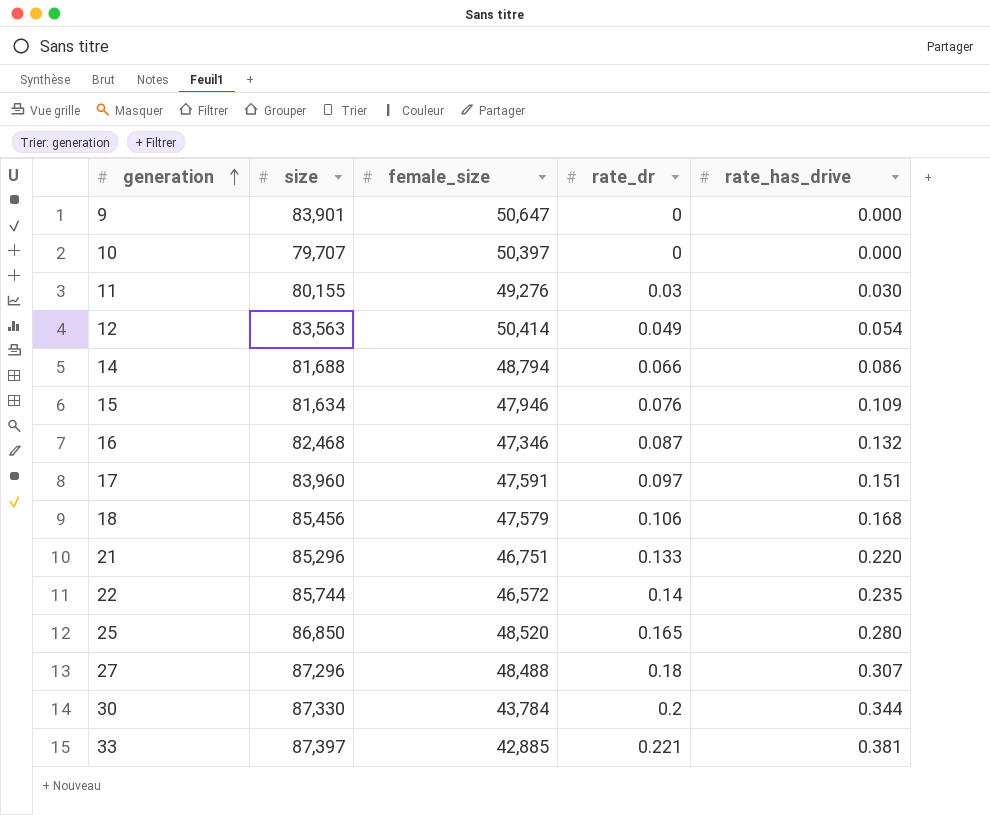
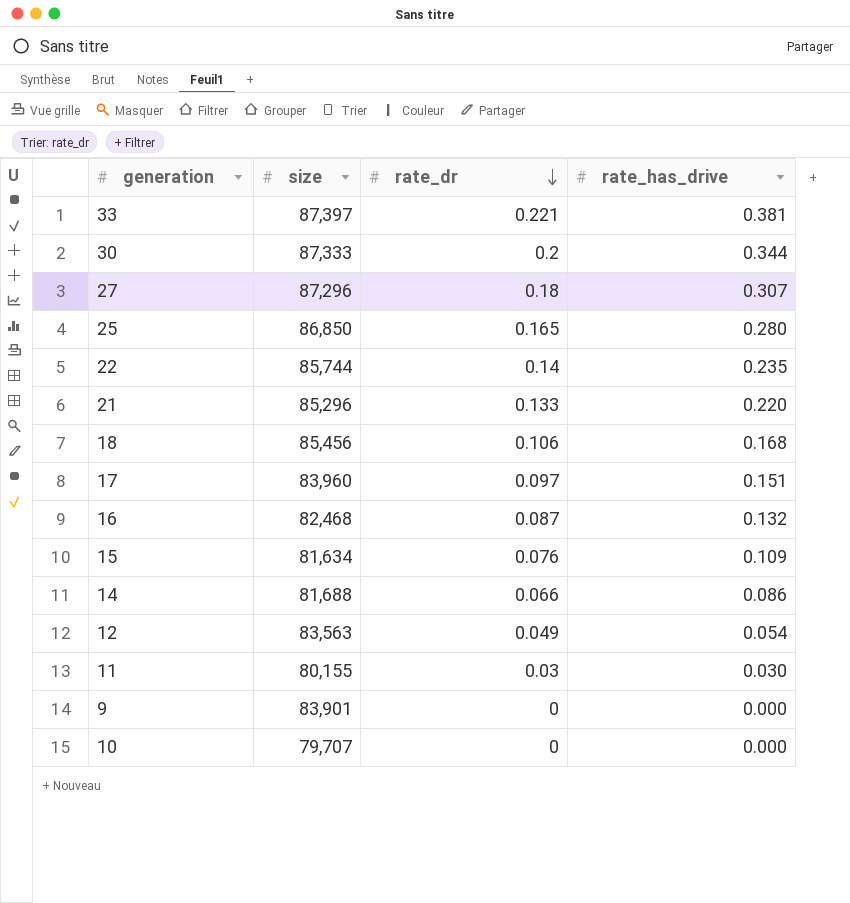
row order: generation ascending -> rate_dr descending
column female_size | position: 3 -> none
30 | size: 87,330 -> 87,333

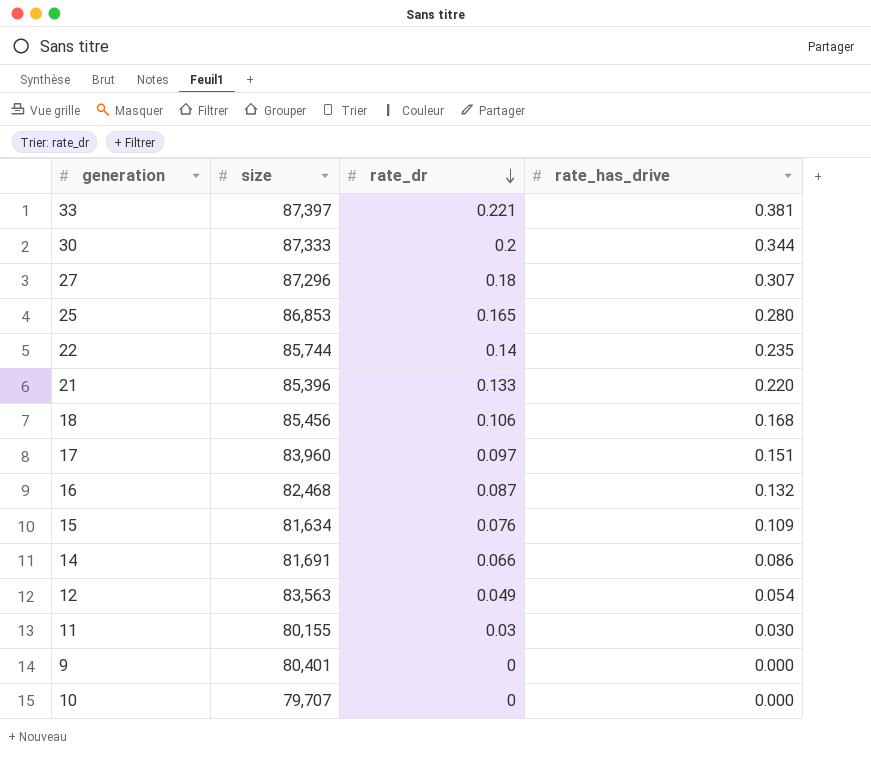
25 | size: 86,850 -> 86,853
21 | size: 85,296 -> 85,396
14 | size: 81,688 -> 81,691
9 | size: 83,901 -> 80,401

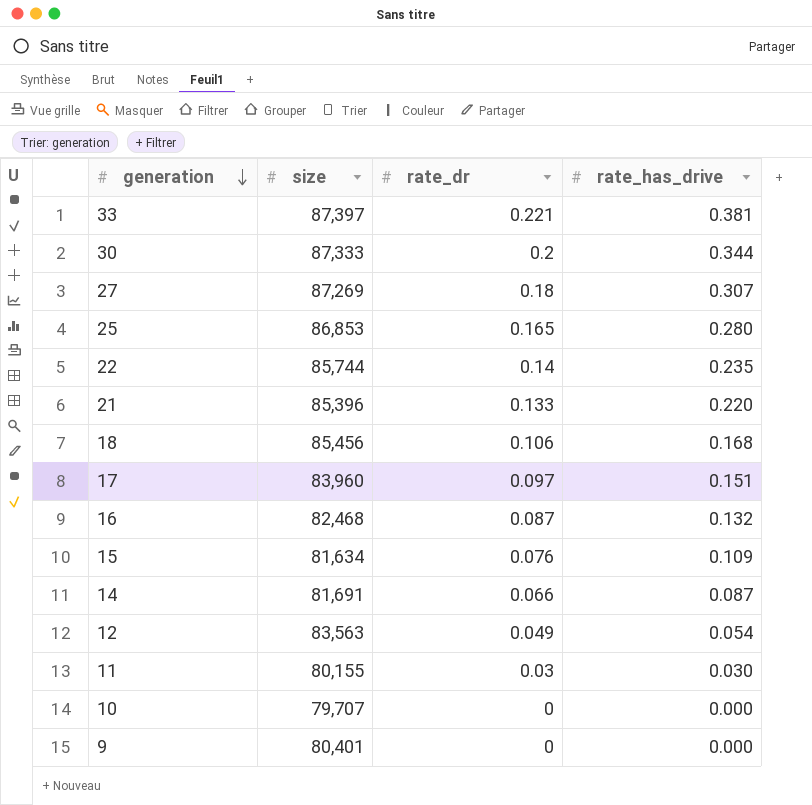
row order: rate_dr descending -> generation descending
27 | size: 87,296 -> 87,269
14 | rate_has_drive: 0.086 -> 0.087

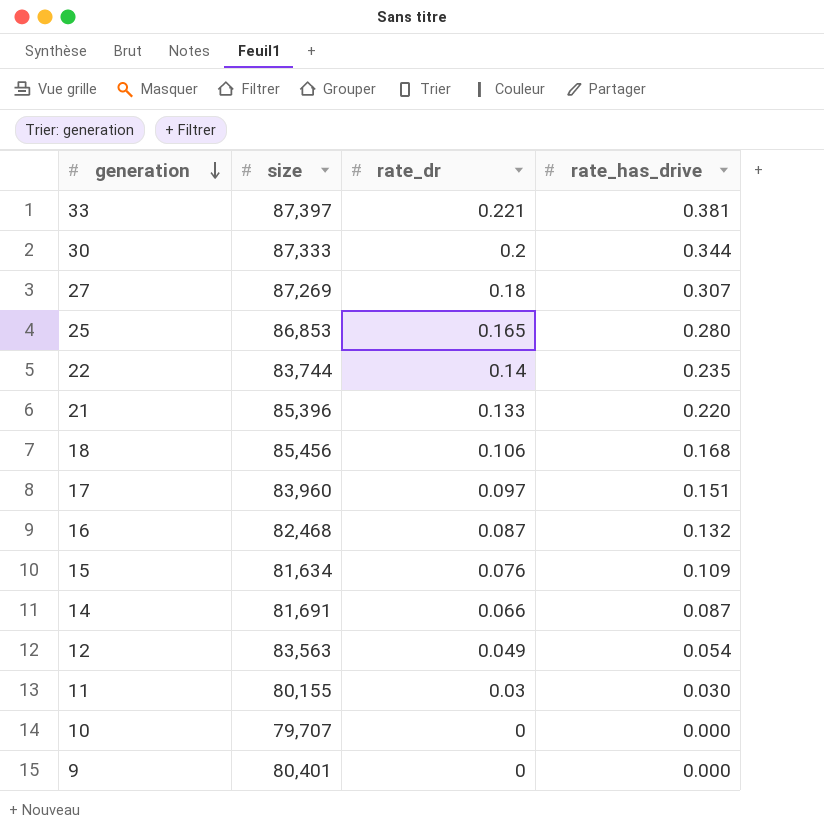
22 | size: 85,744 -> 83,744

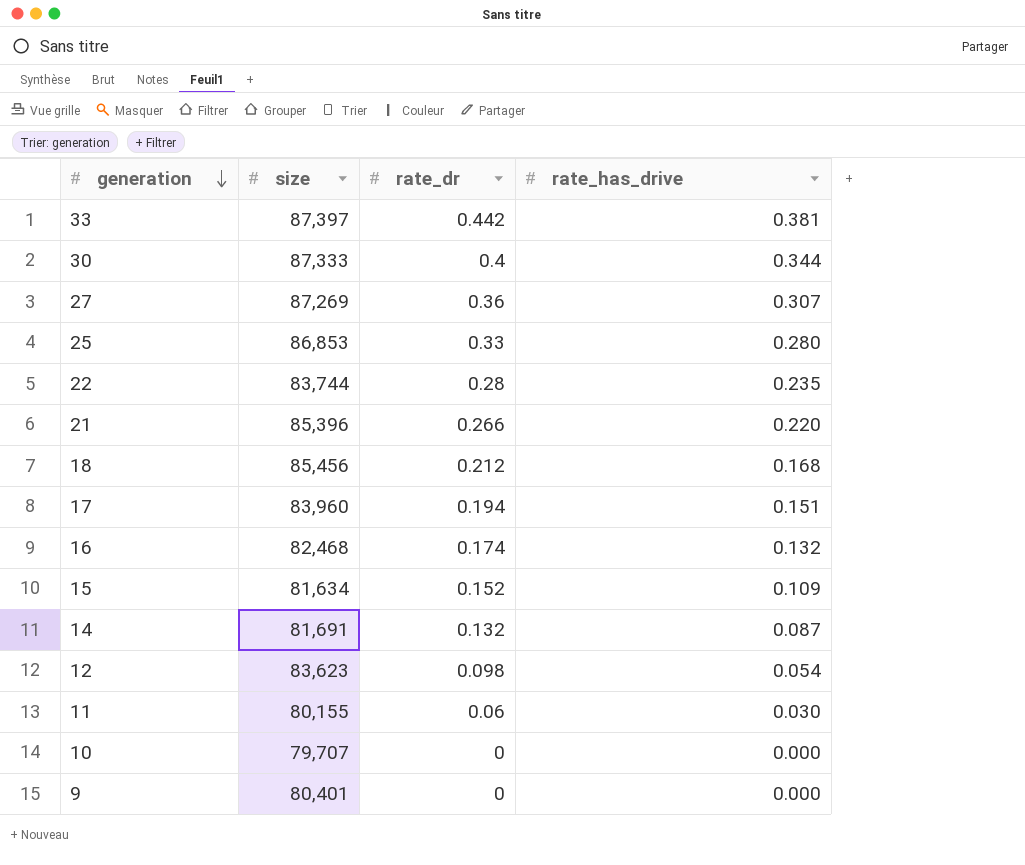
33 | rate_dr: 0.221 -> 0.442
30 | rate_dr: 0.2 -> 0.4
27 | rate_dr: 0.18 -> 0.36
25 | rate_dr: 0.165 -> 0.33
22 | rate_dr: 0.14 -> 0.28
21 | rate_dr: 0.133 -> 0.266
18 | rate_dr: 0.106 -> 0.212
17 | rate_dr: 0.097 -> 0.194
16 | rate_dr: 0.087 -> 0.174
15 | rate_dr: 0.076 -> 0.152
14 | rate_dr: 0.066 -> 0.132
12 | size: 83,563 -> 83,623
12 | rate_dr: 0.049 -> 0.098
11 | rate_dr: 0.03 -> 0.06

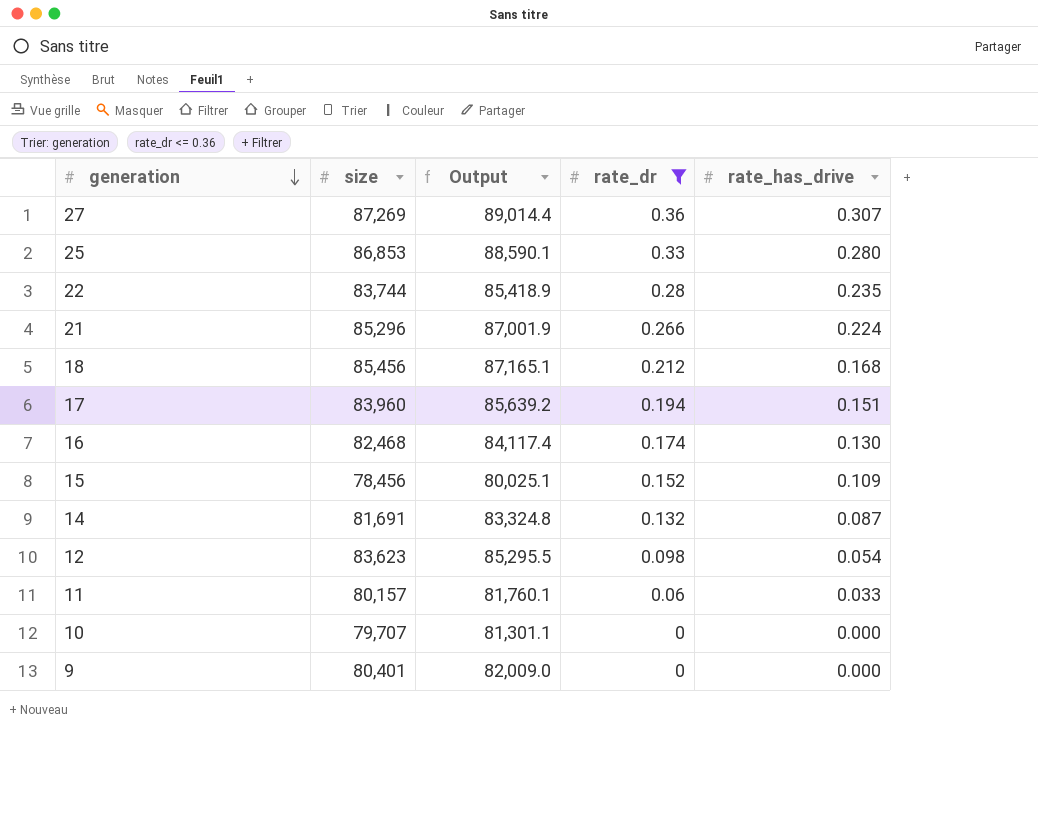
filter: none -> rate_dr <= 0.36
column Output | formula: none -> [size] * 1.02
21 | size: 85,396 -> 85,296
21 | rate_has_drive: 0.220 -> 0.224
16 | rate_has_drive: 0.132 -> 0.130
15 | size: 81,634 -> 78,456
11 | size: 80,155 -> 80,157
11 | rate_has_drive: 0.030 -> 0.033

